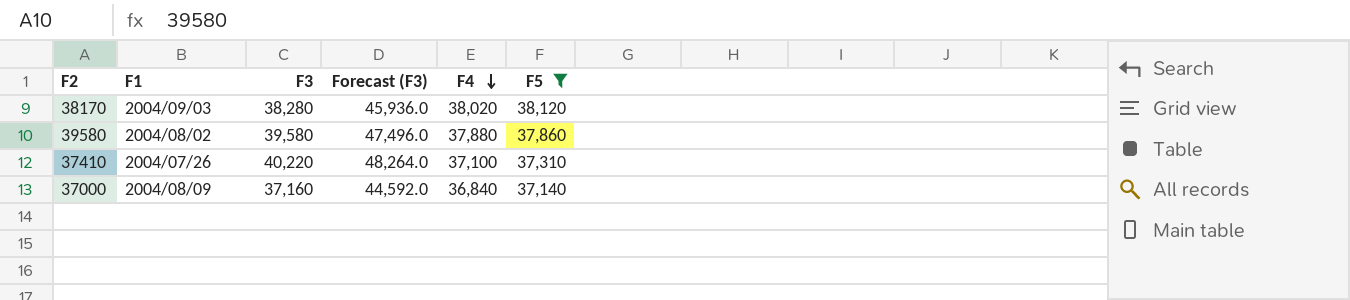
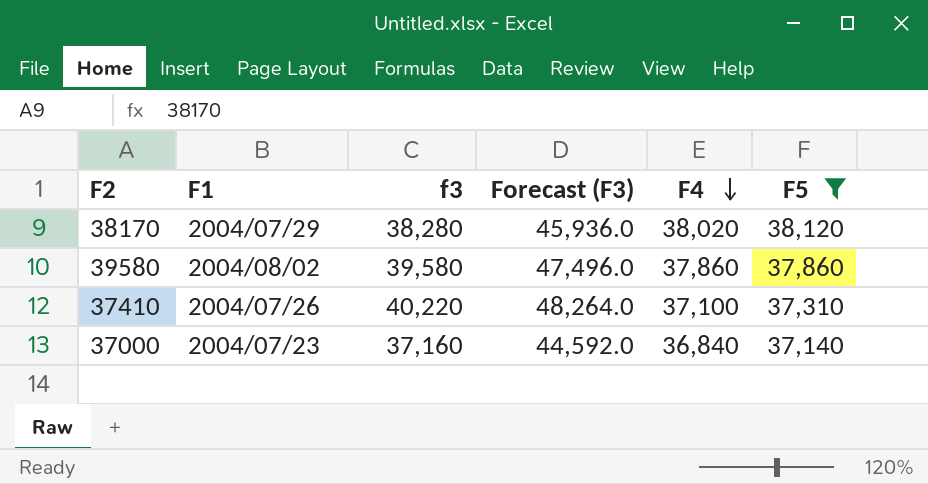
column name: F3 -> f3
38170 | F1: 2004/09/03 -> 2004/07/29
39580 | F4: 37,880 -> 37,860
37000 | F1: 2004/08/09 -> 2004/07/23

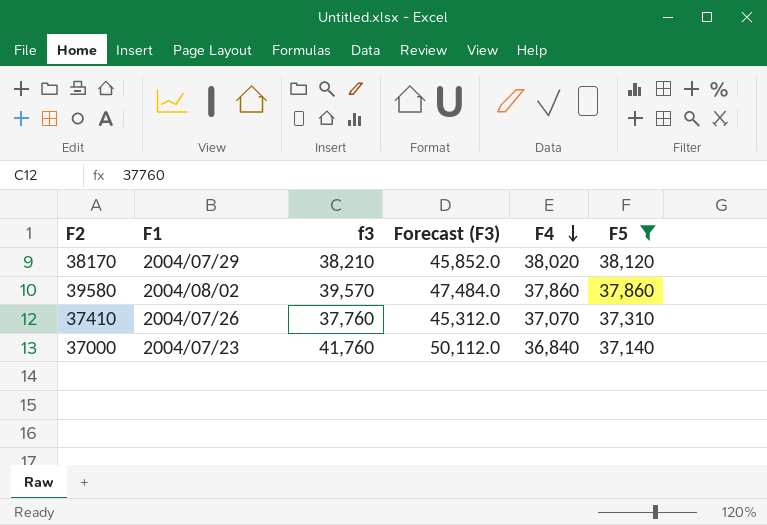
38170 | f3: 38,280 -> 38,210
38170 | Forecast (F3): 45,936.0 -> 45,852.0
39580 | f3: 39,580 -> 39,570
39580 | Forecast (F3): 47,496.0 -> 47,484.0
37410 | f3: 40,220 -> 37,760
37410 | Forecast (F3): 48,264.0 -> 45,312.0
37410 | F4: 37,100 -> 37,070
37000 | f3: 37,160 -> 41,760
37000 | Forecast (F3): 44,592.0 -> 50,112.0

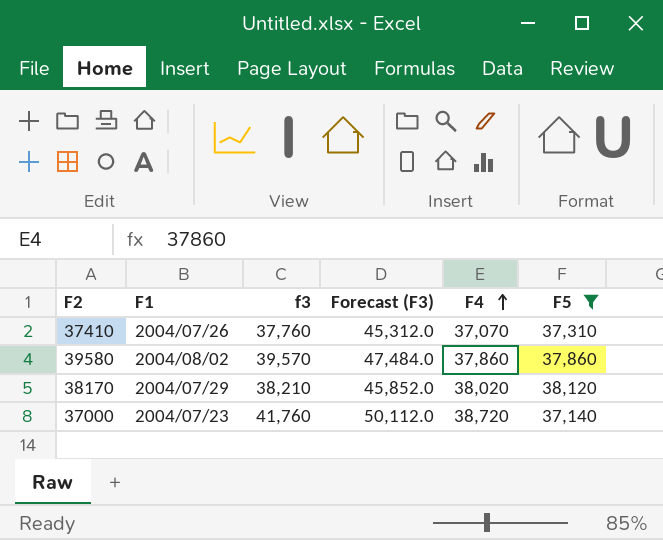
row order: F4 descending -> F4 ascending
37000 | F4: 36,840 -> 38,720

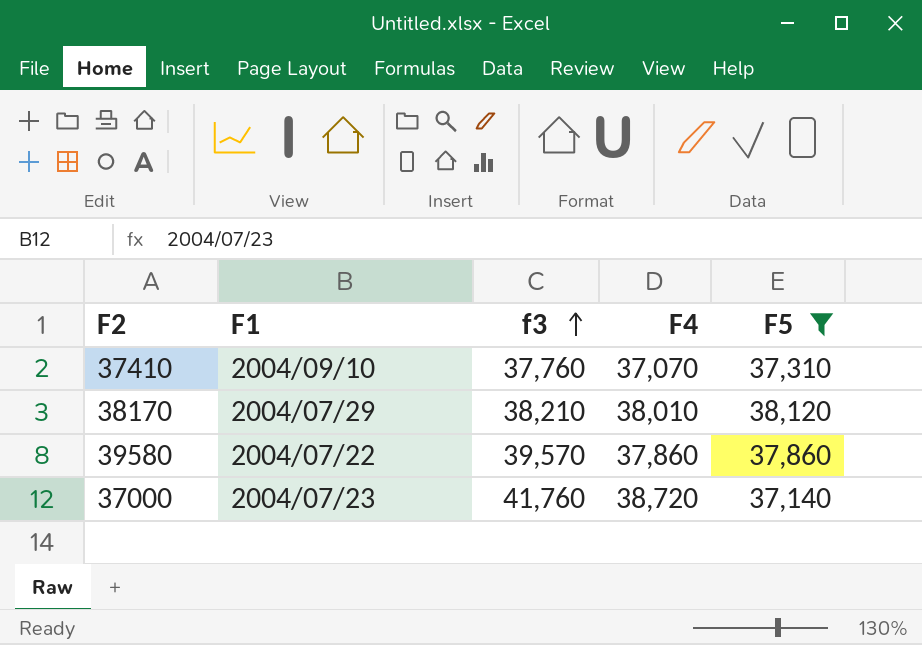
row order: F4 ascending -> f3 ascending
column Forecast (F3) | formula: [f3] * 1.2 -> none
37410 | F1: 2004/07/26 -> 2004/09/10
38170 | F4: 38,020 -> 38,010
39580 | F1: 2004/08/02 -> 2004/07/22

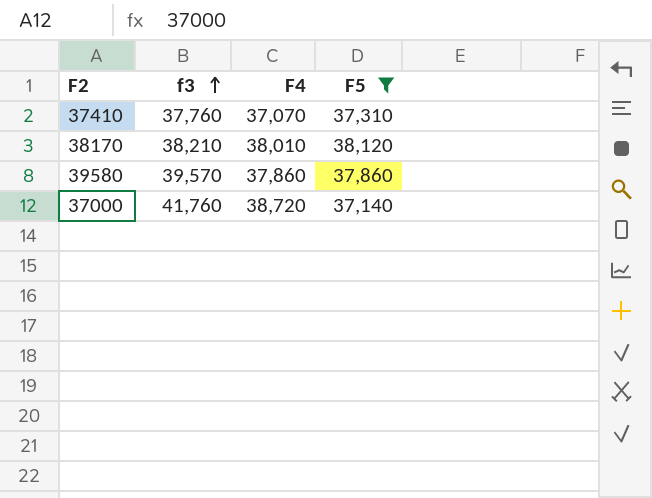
column F1 | position: 2 -> none

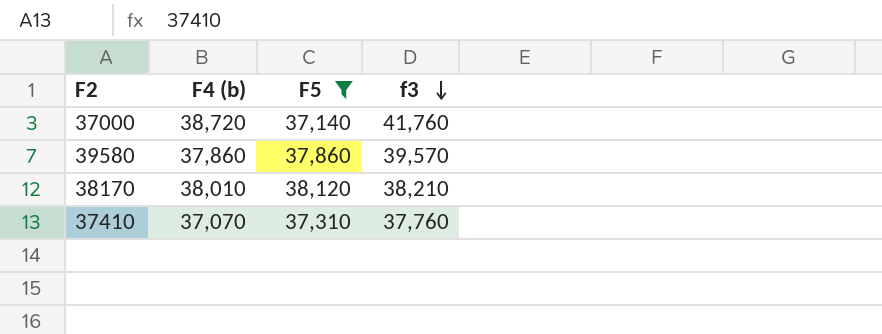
row order: f3 ascending -> f3 descending
column name: F4 -> F4 (b)
column f3 | position: 2 -> 4

